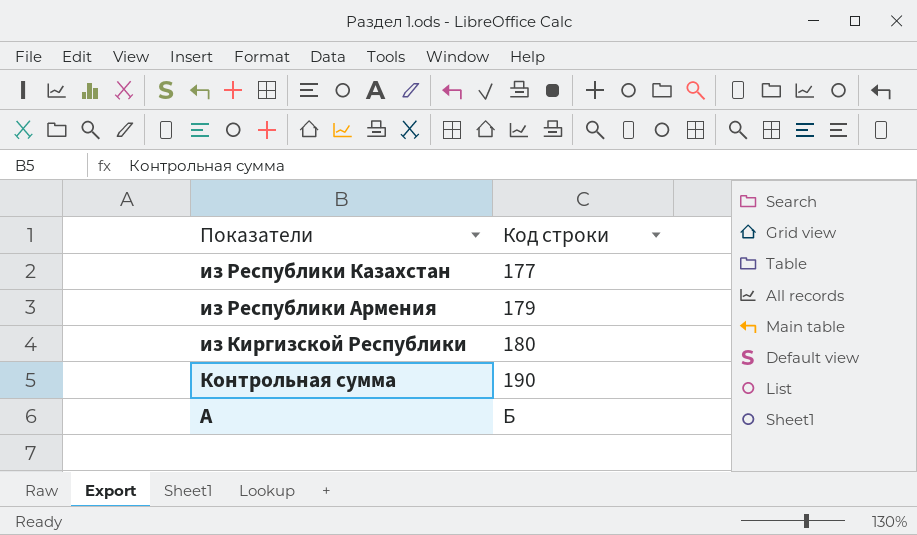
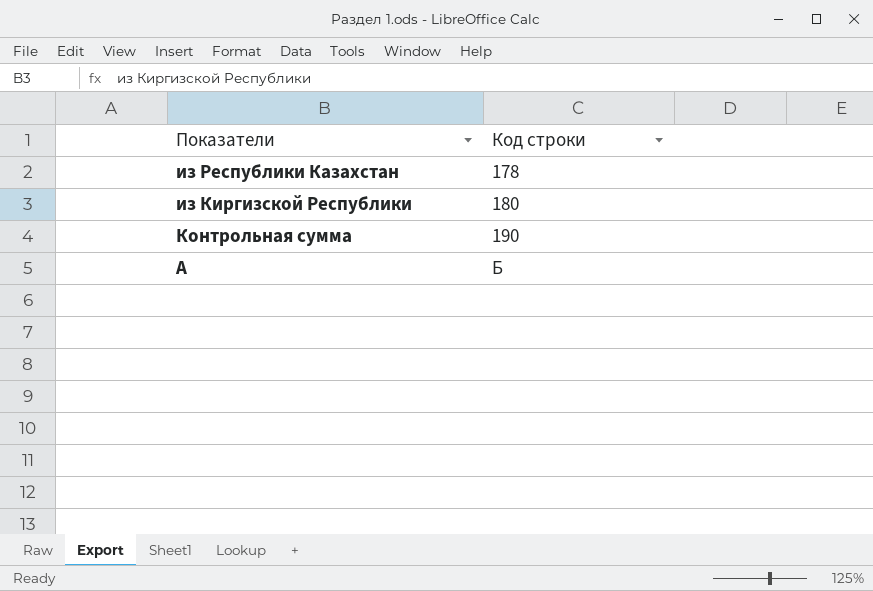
row из Республики Армения: 179 -> none
из Республики Казахстан | Код строки: 177 -> 178

